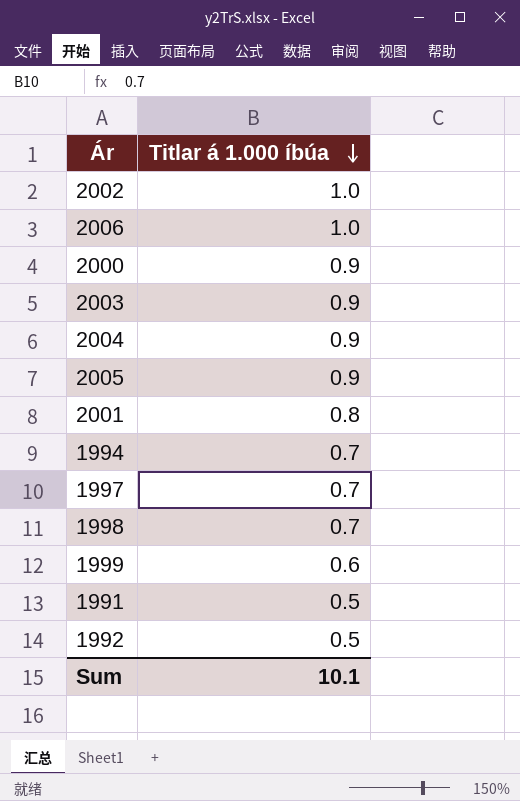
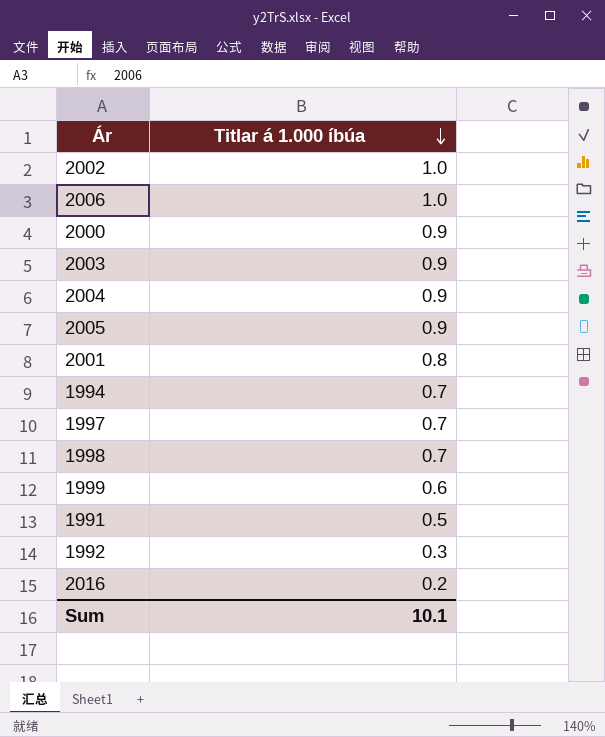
1992 | Titlar á 1.000 íbúa: 0.5 -> 0.3
row 2016: none -> 0.2

